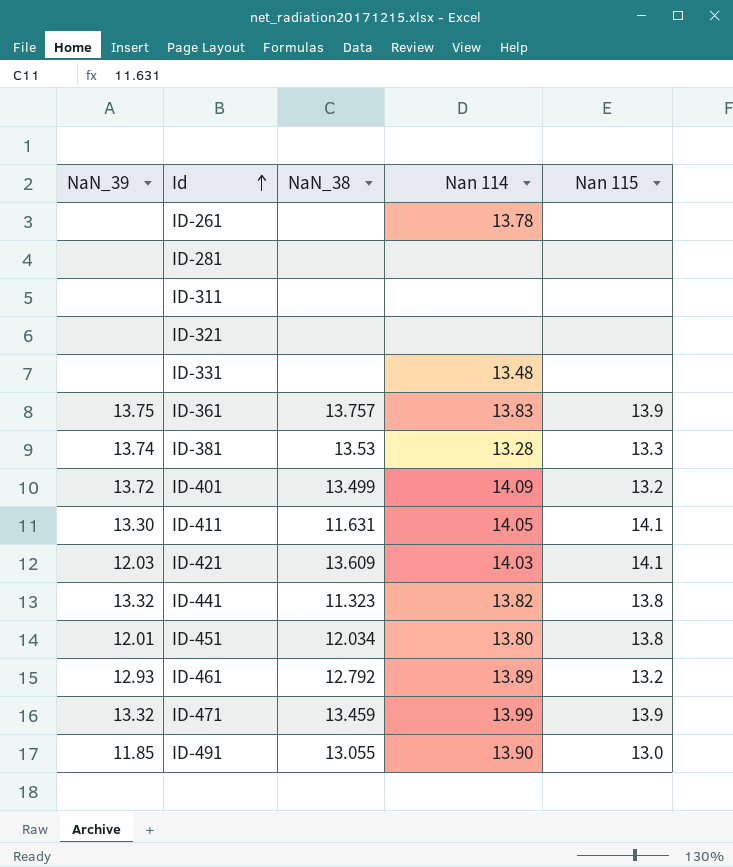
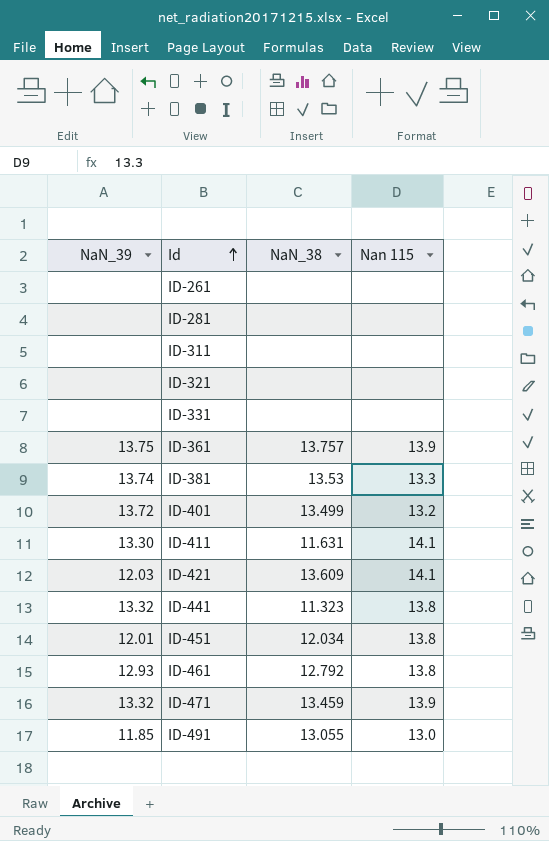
column Nan 114 | position: 4 -> none
ID-461 | Nan 115: 13.2 -> 13.8

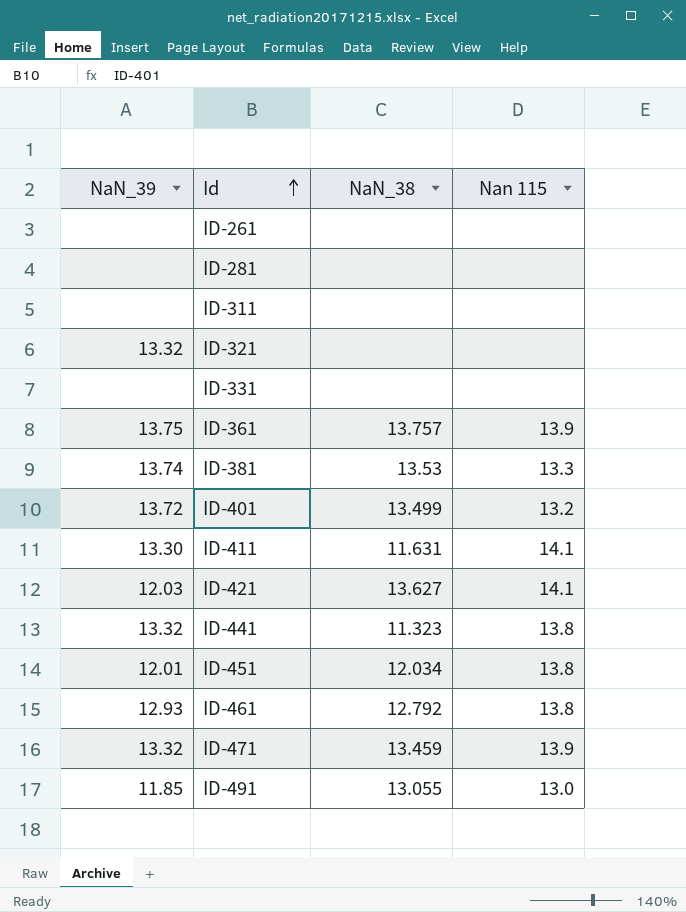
ID-321 | NaN_39: none -> 13.32
ID-421 | NaN_38: 13.609 -> 13.627

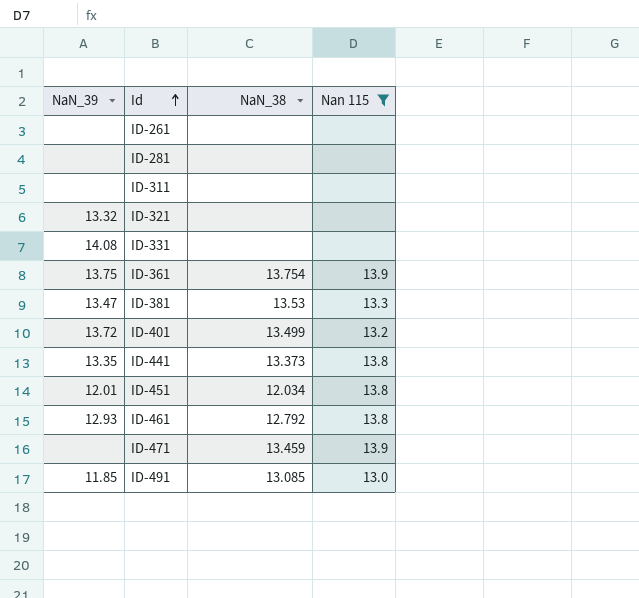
filter: none -> Nan 115 != 14.1
ID-331 | NaN_39: none -> 14.08
ID-361 | NaN_38: 13.757 -> 13.754
ID-381 | NaN_39: 13.74 -> 13.47
ID-441 | NaN_39: 13.32 -> 13.35
ID-441 | NaN_38: 11.323 -> 13.373
ID-471 | NaN_39: 13.32 -> none
ID-491 | NaN_38: 13.055 -> 13.085

